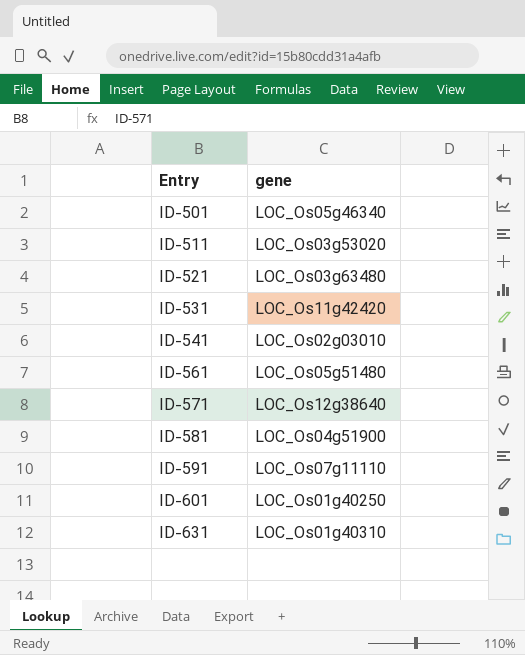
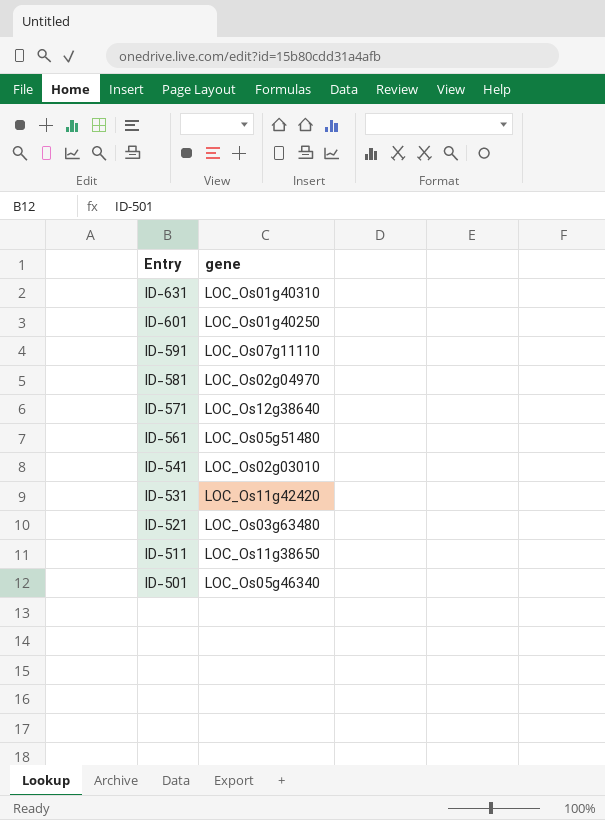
row order: Entry ascending -> Entry descending
ID-581 | gene: LOC_Os04g51900 -> LOC_Os02g04970
ID-511 | gene: LOC_Os03g53020 -> LOC_Os11g38650

